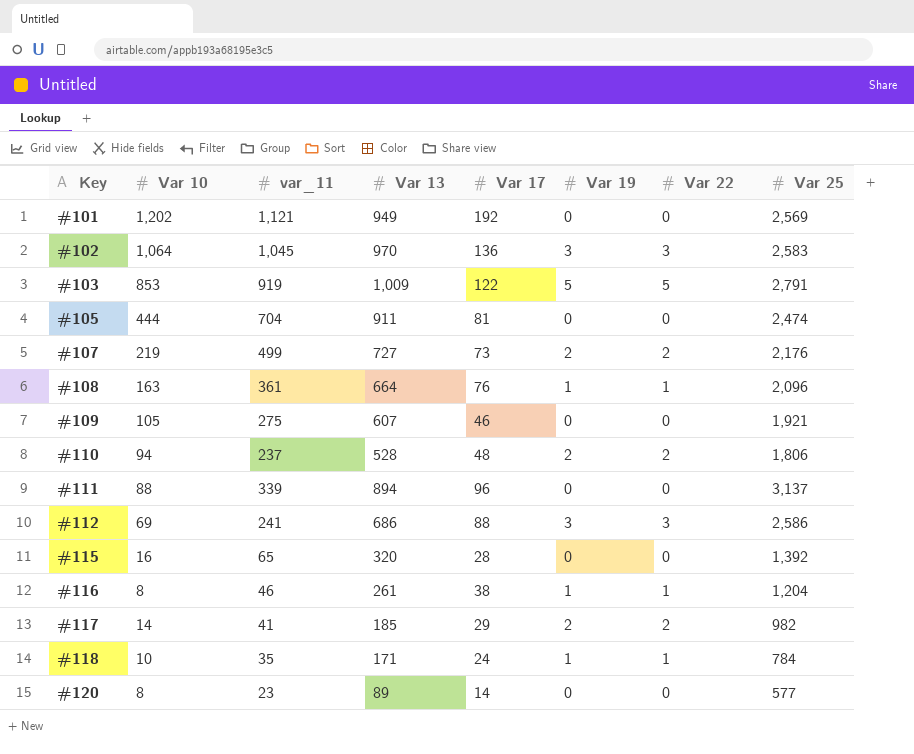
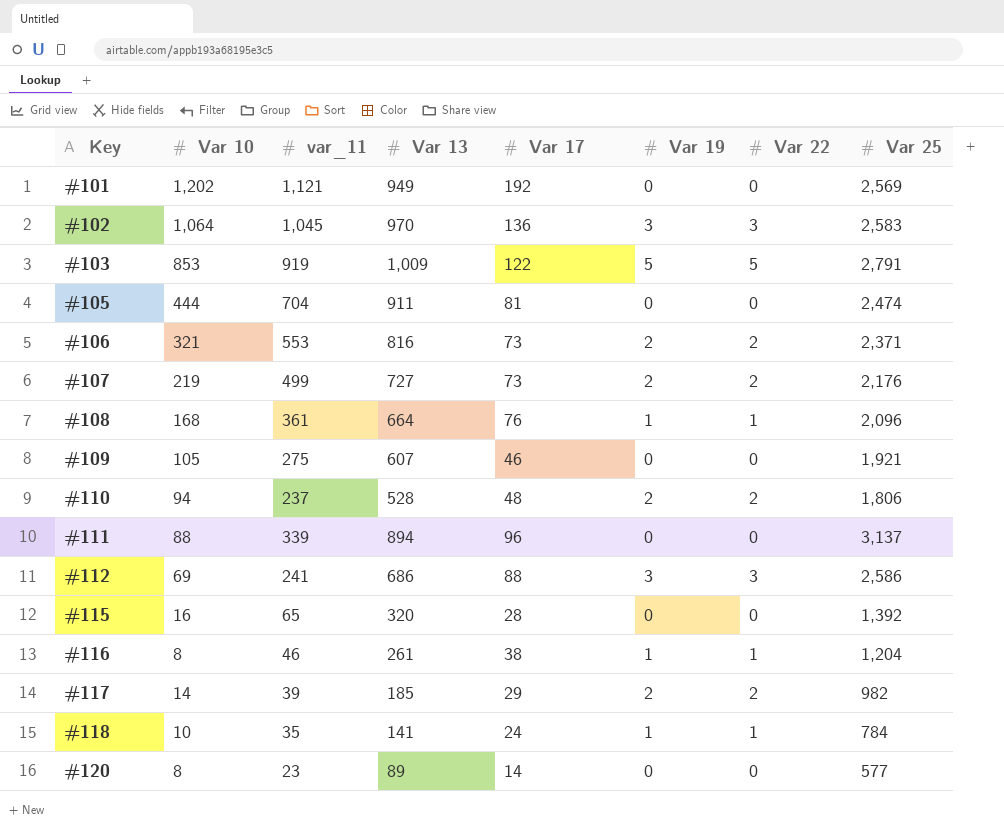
row #106: none -> 321 | 553 | 816 | 73 | 2 | 2 | 2,371
#108 | Var 10: 163 -> 168
#117 | var_11: 41 -> 39
#118 | Var 13: 171 -> 141

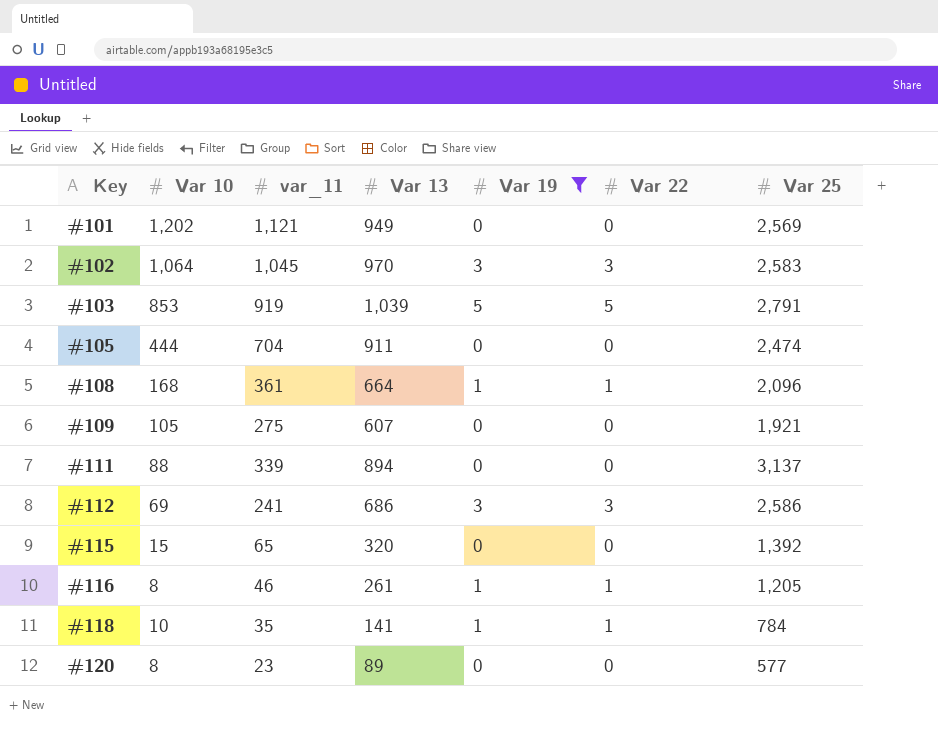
filter: none -> Var 19 != 2
column Var 17 | position: 5 -> none
#103 | Var 13: 1,009 -> 1,039
#115 | Var 10: 16 -> 15
#116 | Var 25: 1,204 -> 1,205

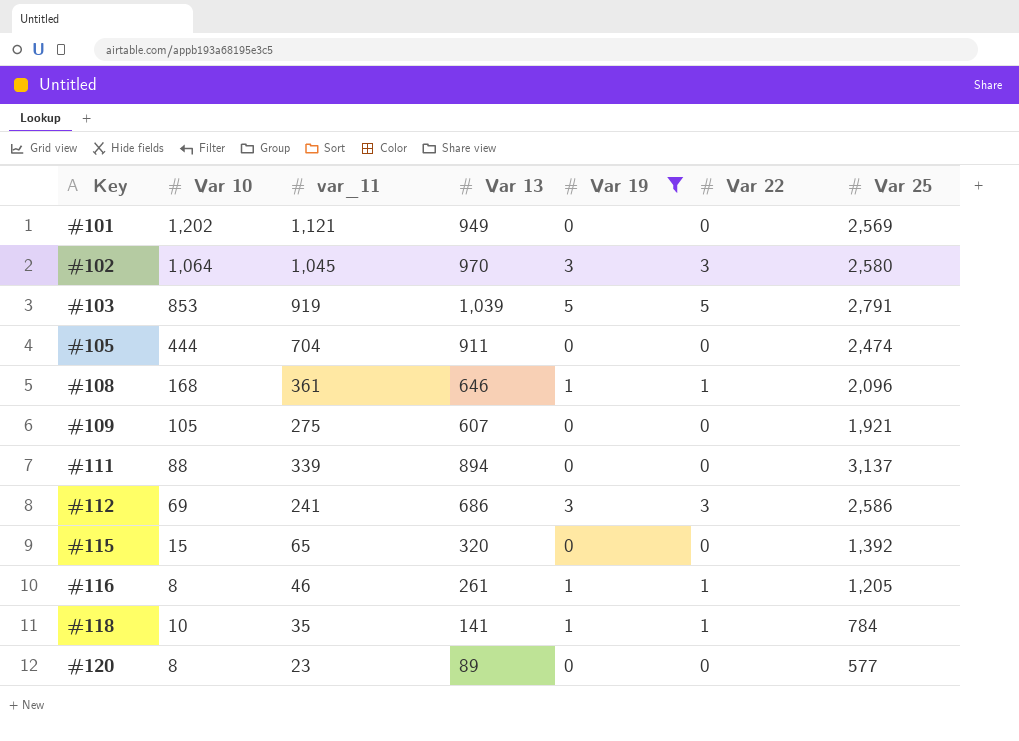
#102 | Var 25: 2,583 -> 2,580
#108 | Var 13: 664 -> 646

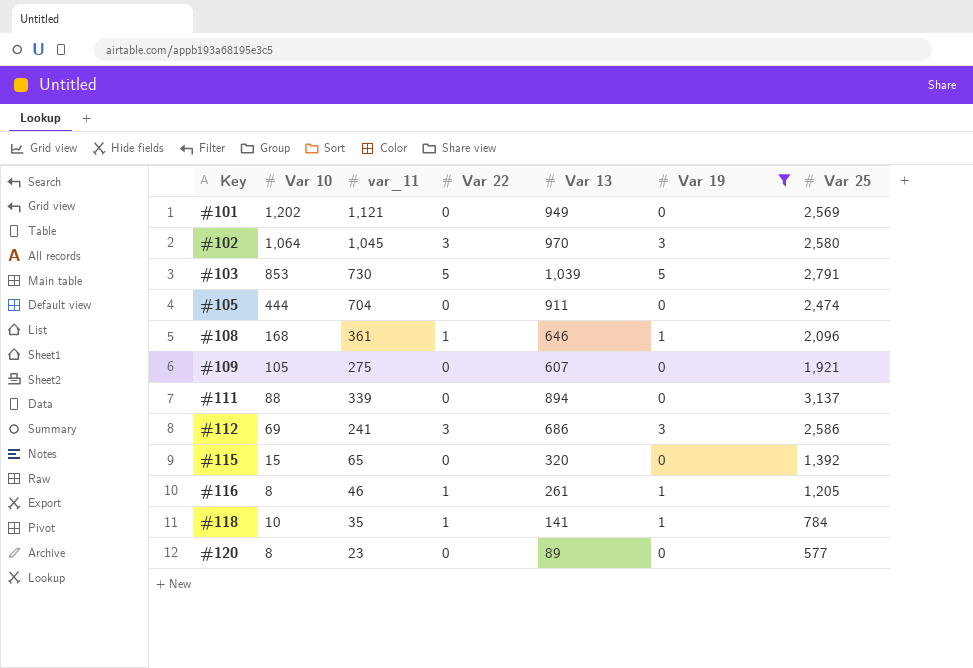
column Var 22 | position: 6 -> 4
#103 | var_11: 919 -> 730

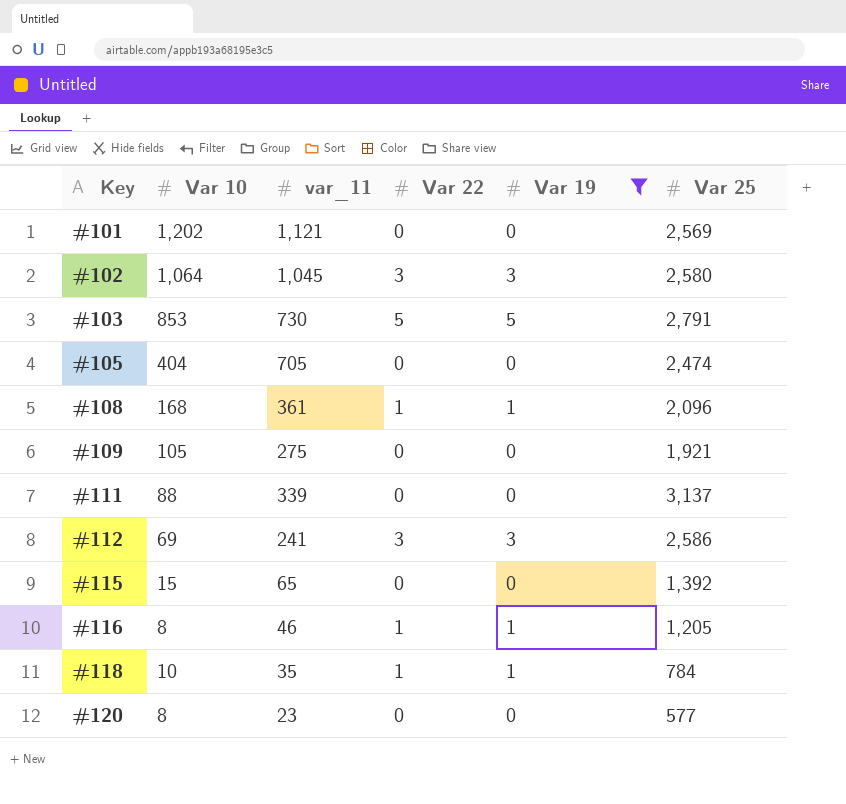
column Var 13 | position: 5 -> none
#105 | Var 10: 444 -> 404
#105 | var_11: 704 -> 705

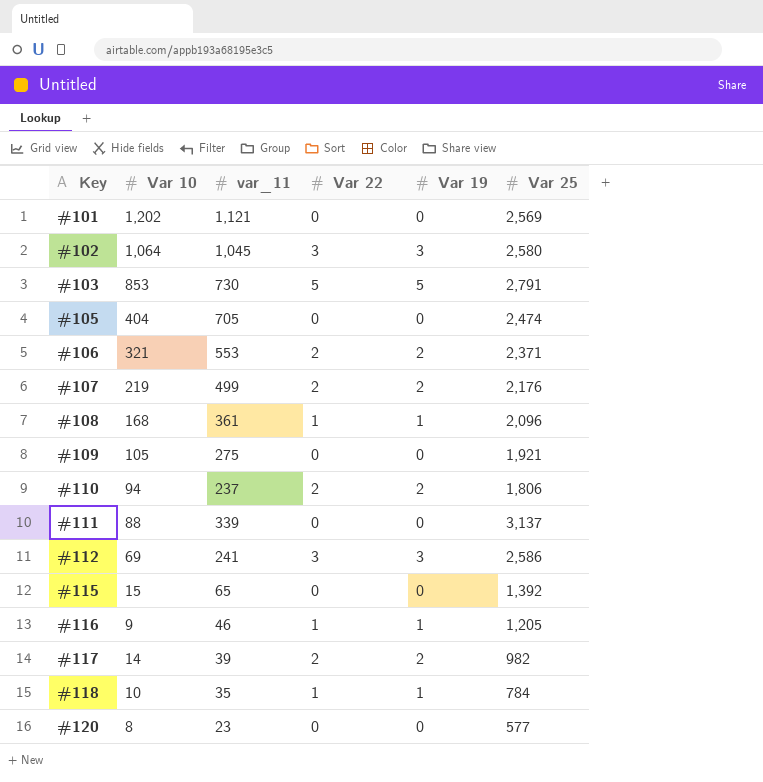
filter: Var 19 != 2 -> none
#116 | Var 10: 8 -> 9

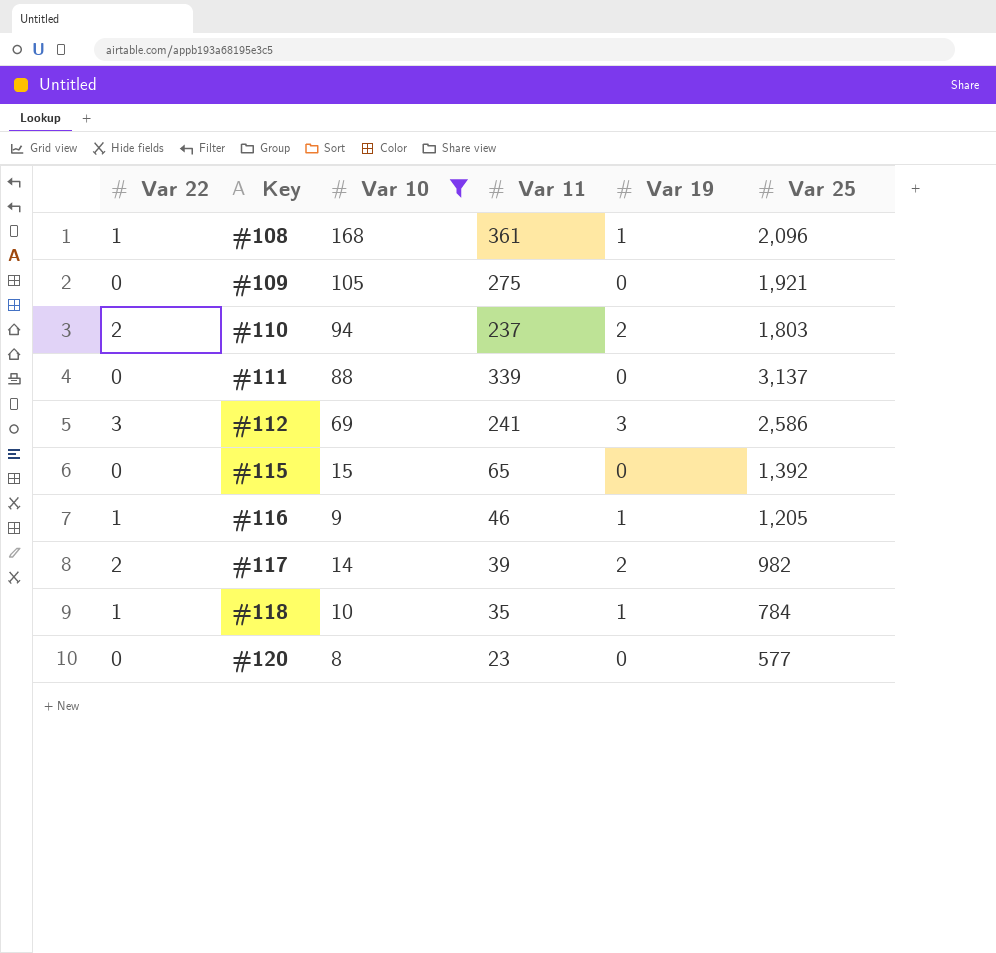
filter: none -> Var 10 <= 168
column Var 22 | position: 4 -> 1
column name: var_11 -> Var 11
#110 | Var 25: 1,806 -> 1,803

